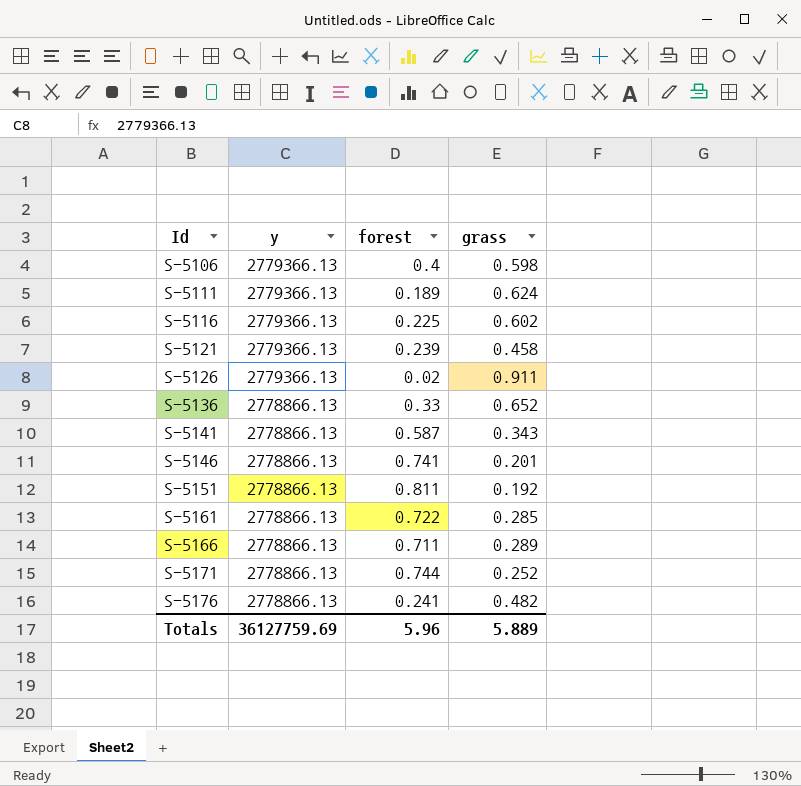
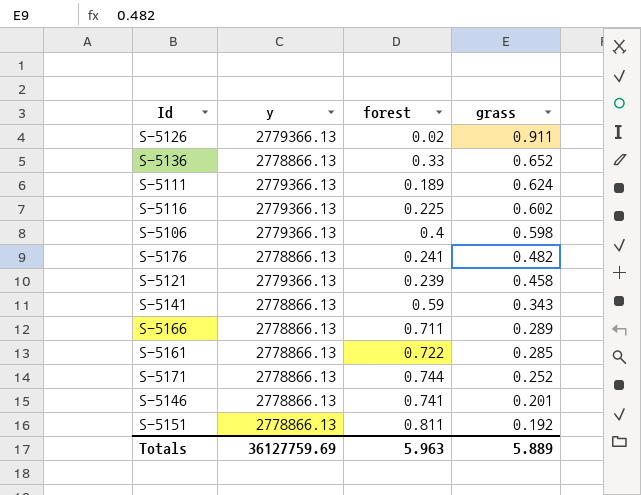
row order: Id ascending -> grass descending
S-5141 | forest: 0.587 -> 0.59
Totals | forest: 5.96 -> 5.963

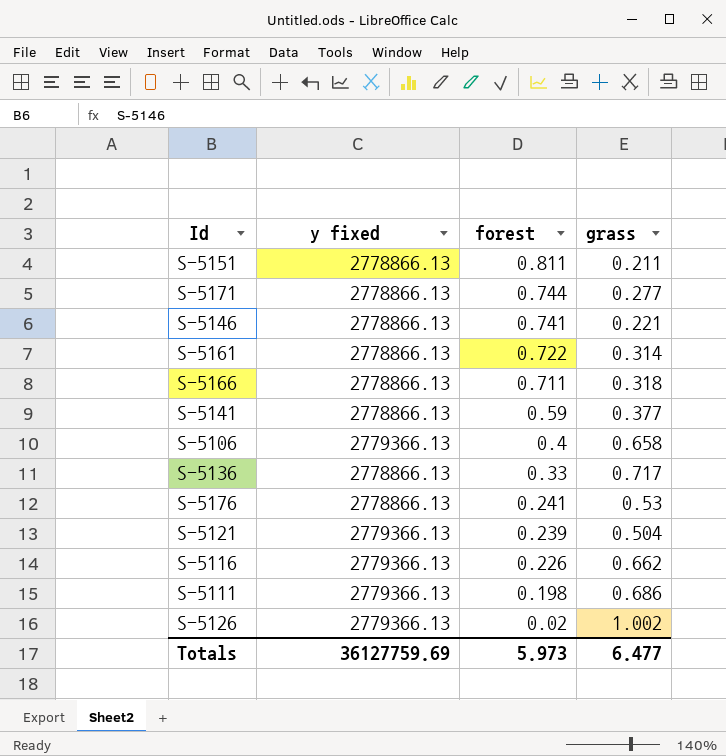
row order: grass descending -> forest descending
column name: y -> y fixed
S-5151 | grass: 0.192 -> 0.211
S-5171 | grass: 0.252 -> 0.277
S-5146 | grass: 0.201 -> 0.221
S-5161 | grass: 0.285 -> 0.314
S-5166 | grass: 0.289 -> 0.318
S-5141 | grass: 0.343 -> 0.377
S-5106 | grass: 0.598 -> 0.658
S-5136 | grass: 0.652 -> 0.717
S-5176 | grass: 0.482 -> 0.53
S-5121 | grass: 0.458 -> 0.504
S-5116 | forest: 0.225 -> 0.226
S-5116 | grass: 0.602 -> 0.662
S-5111 | forest: 0.189 -> 0.198
S-5111 | grass: 0.624 -> 0.686
S-5126 | grass: 0.911 -> 1.002
Totals | forest: 5.963 -> 5.973
Totals | grass: 5.889 -> 6.477

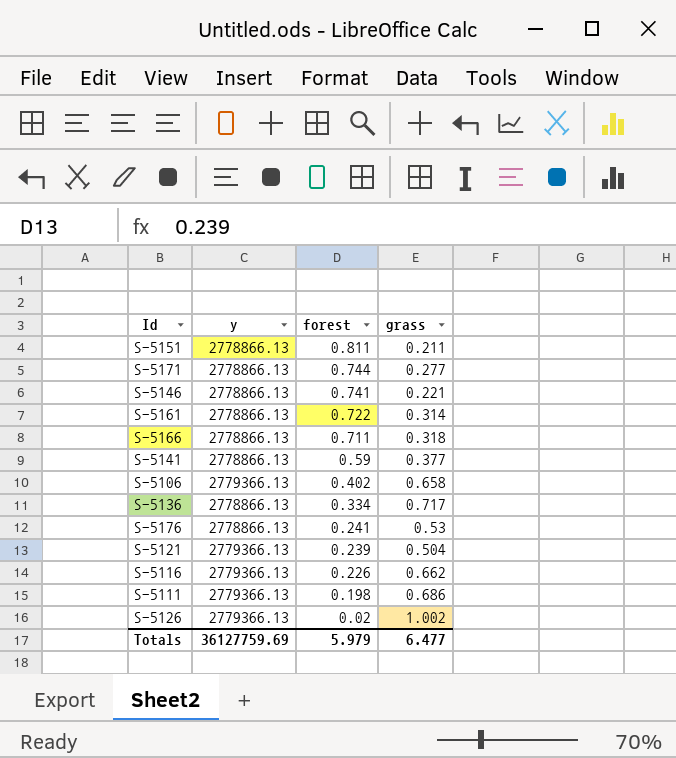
column name: y fixed -> y
S-5106 | forest: 0.4 -> 0.402
S-5136 | forest: 0.33 -> 0.334
Totals | forest: 5.973 -> 5.979

